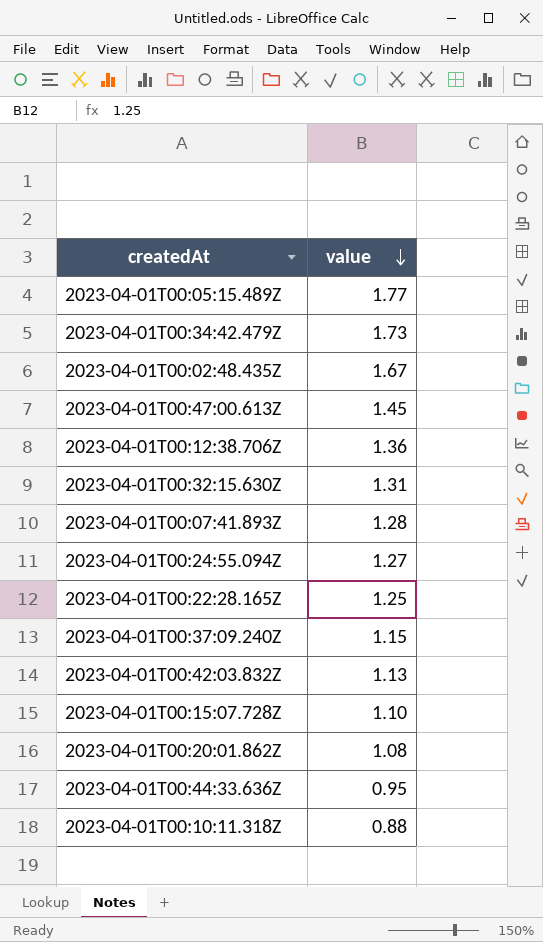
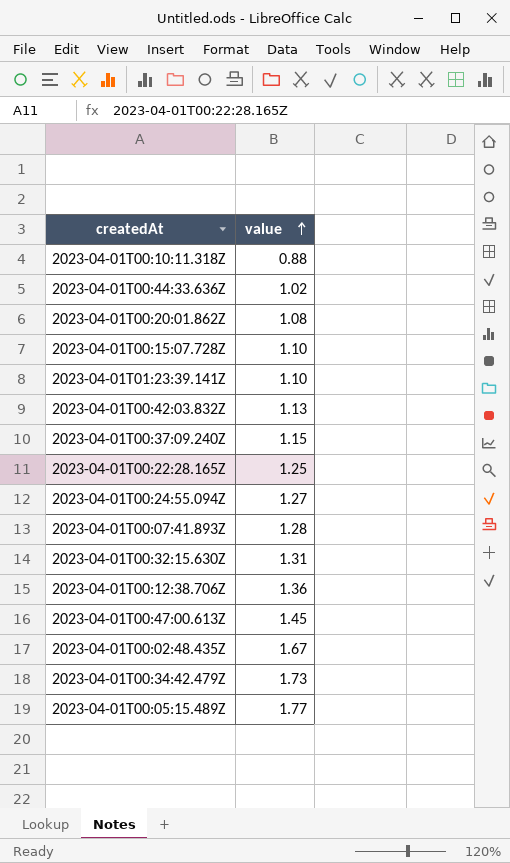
row order: value descending -> value ascending
2023-04-01T00:44:33.636Z | value: 0.95 -> 1.02
row 2023-04-01T01:23:39.141Z: none -> 1.10

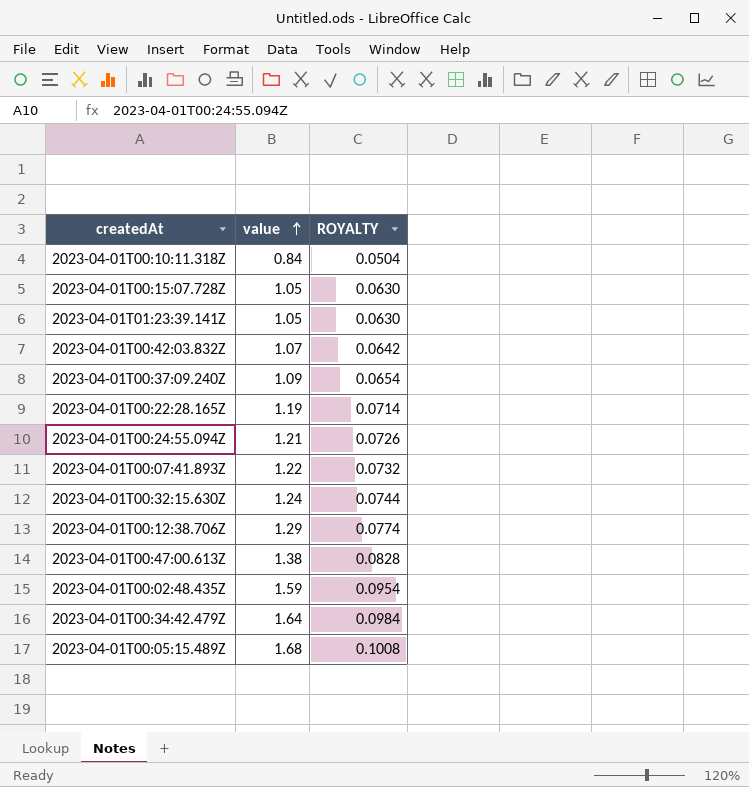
column ROYALTY | formula: none -> [value] * 0.06
row 2023-04-01T00:44:33.636Z: 1.02 -> none
row 2023-04-01T00:20:01.862Z: 1.08 -> none
2023-04-01T00:10:11.318Z | value: 0.88 -> 0.84
2023-04-01T00:15:07.728Z | value: 1.10 -> 1.05
2023-04-01T01:23:39.141Z | value: 1.10 -> 1.05
2023-04-01T00:42:03.832Z | value: 1.13 -> 1.07
2023-04-01T00:37:09.240Z | value: 1.15 -> 1.09
2023-04-01T00:22:28.165Z | value: 1.25 -> 1.19
2023-04-01T00:24:55.094Z | value: 1.27 -> 1.21
2023-04-01T00:07:41.893Z | value: 1.28 -> 1.22
2023-04-01T00:32:15.630Z | value: 1.31 -> 1.24
2023-04-01T00:12:38.706Z | value: 1.36 -> 1.29
2023-04-01T00:47:00.613Z | value: 1.45 -> 1.38
2023-04-01T00:02:48.435Z | value: 1.67 -> 1.59
2023-04-01T00:34:42.479Z | value: 1.73 -> 1.64
2023-04-01T00:05:15.489Z | value: 1.77 -> 1.68

